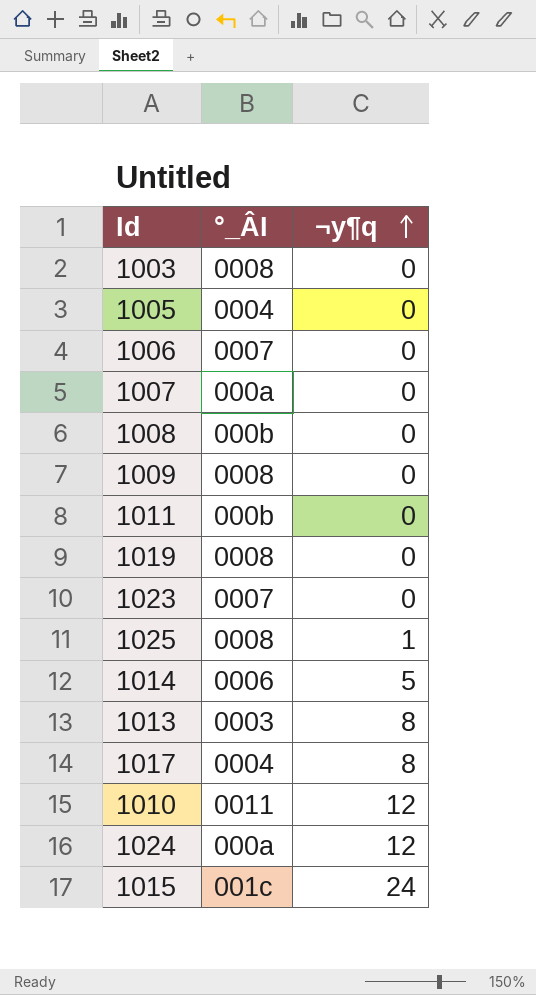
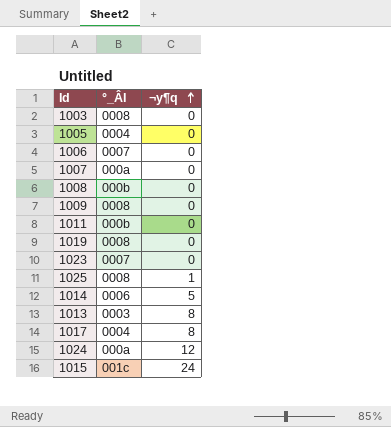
row 1010: 0011 | 12 -> none

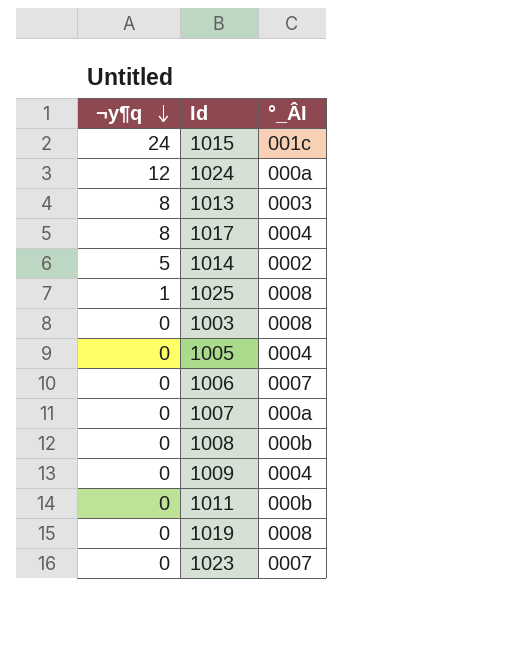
row order: ¬y¶q ascending -> ¬y¶q descending
column ¬y¶q | position: 3 -> 1
1014 | °_ÂI: 0006 -> 0002
1009 | °_ÂI: 0008 -> 0004

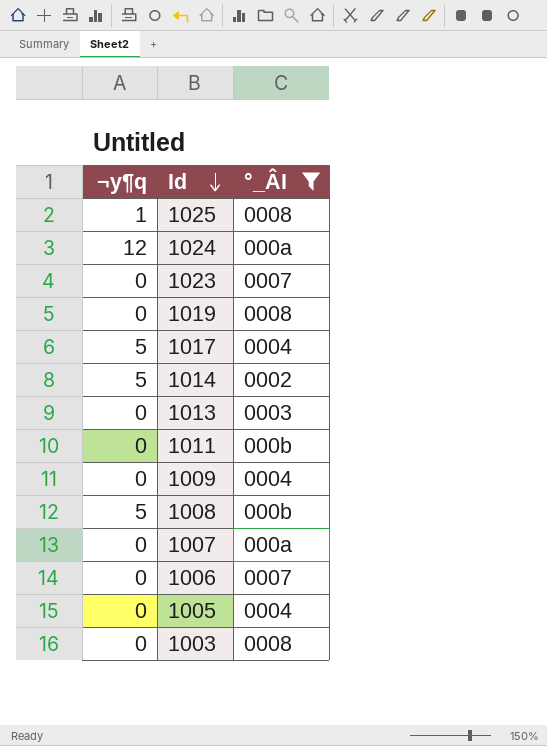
filter: none -> °_ÂI != 001c
row order: ¬y¶q descending -> Id descending
1017 | ¬y¶q: 8 -> 5
1013 | ¬y¶q: 8 -> 0
1008 | ¬y¶q: 0 -> 5

